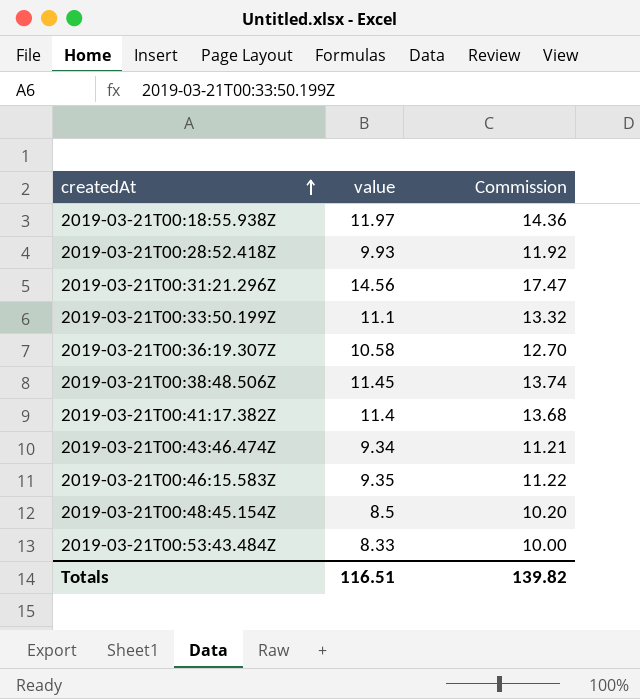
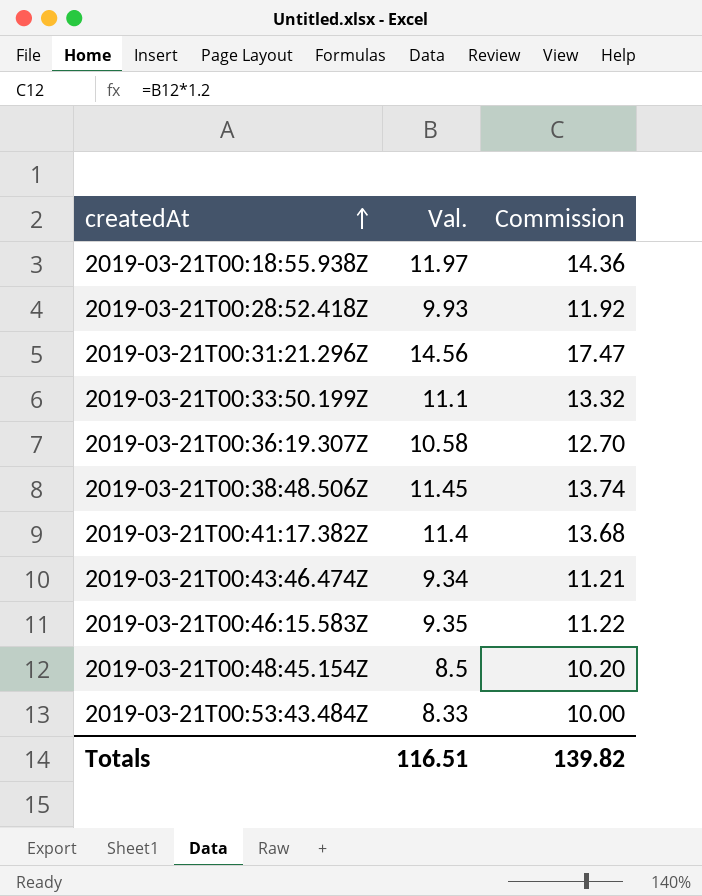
column name: value -> Val.

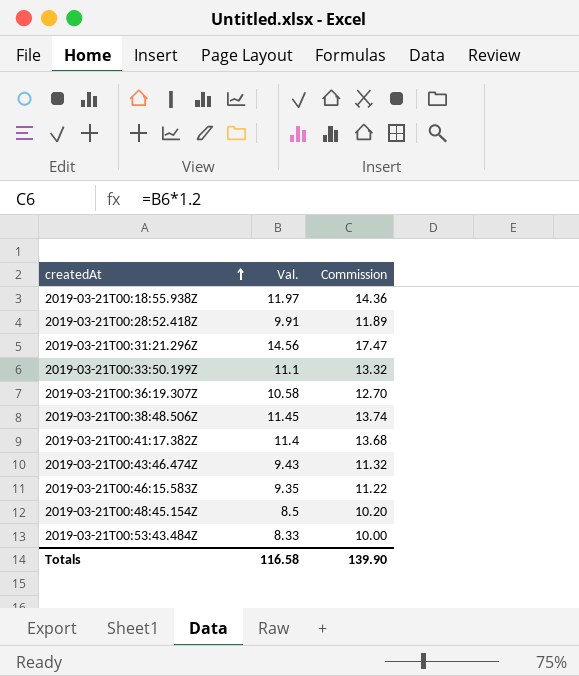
2019-03-21T00:28:52.418Z | Val.: 9.93 -> 9.91
2019-03-21T00:28:52.418Z | Commission: 11.92 -> 11.89
2019-03-21T00:43:46.474Z | Val.: 9.34 -> 9.43
2019-03-21T00:43:46.474Z | Commission: 11.21 -> 11.32
Totals | Val.: 116.51 -> 116.58
Totals | Commission: 139.82 -> 139.90

